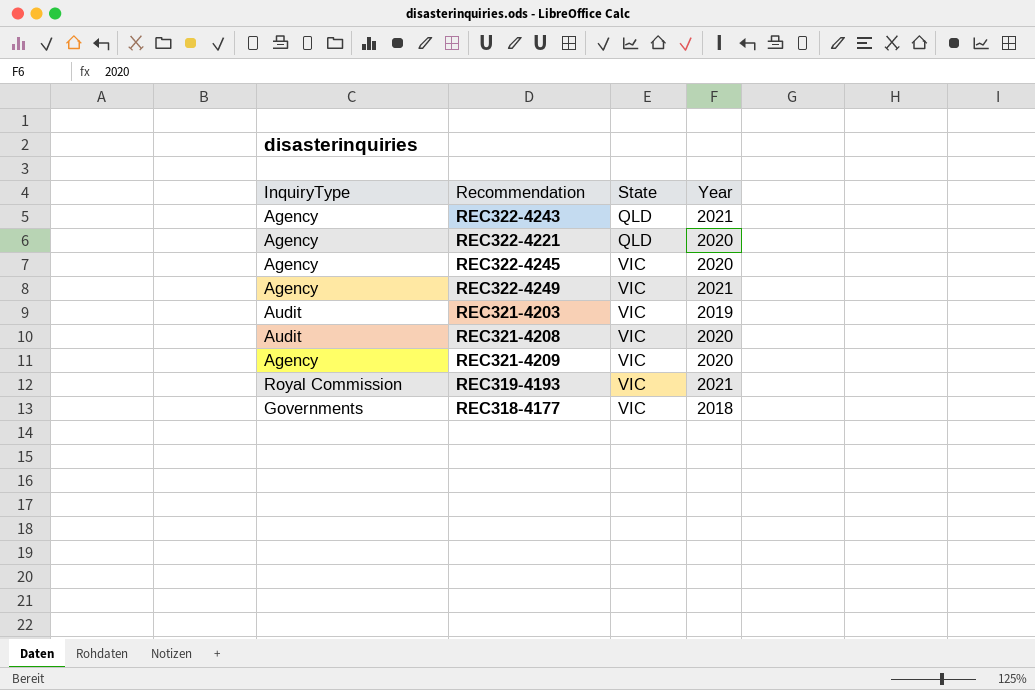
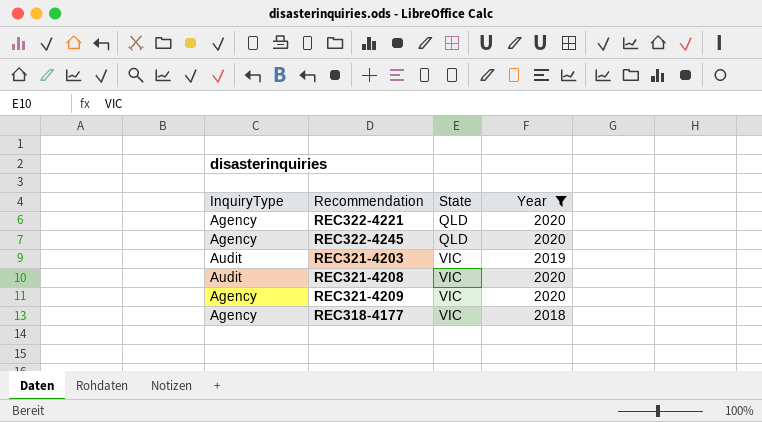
filter: none -> Year != 2021
REC322-4245 | State: VIC -> QLD
REC318-4177 | InquiryType: Governments -> Agency

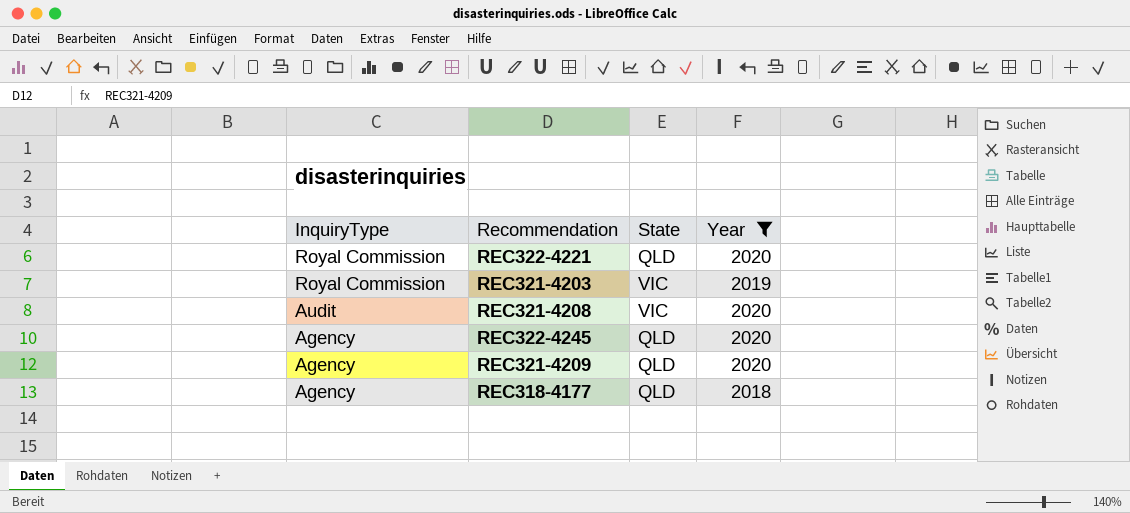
row order: State ascending -> InquiryType descending
REC322-4221 | InquiryType: Agency -> Royal Commission
REC321-4203 | InquiryType: Audit -> Royal Commission
REC321-4209 | State: VIC -> QLD
REC318-4177 | State: VIC -> QLD

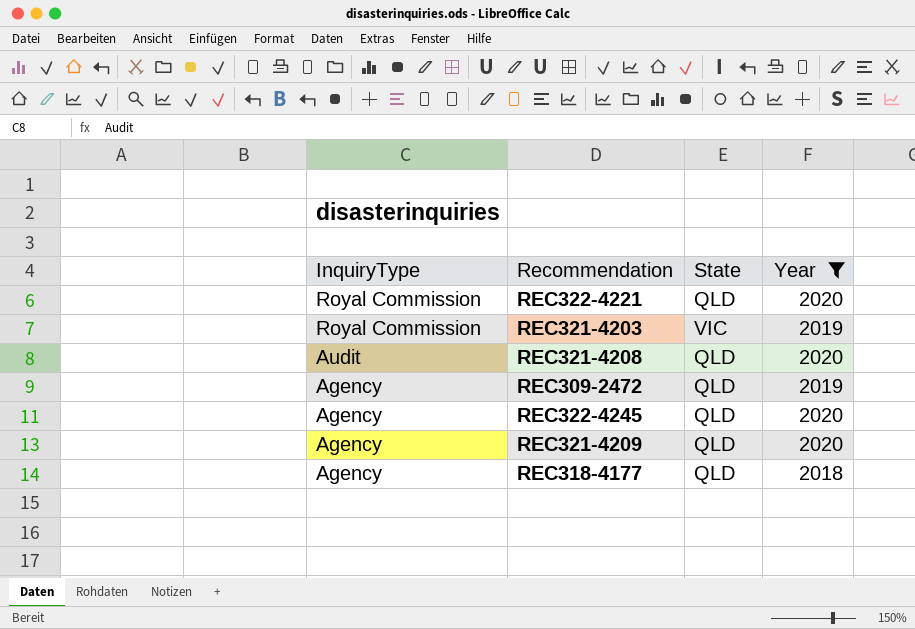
REC321-4208 | State: VIC -> QLD
row REC309-2472: none -> Agency | QLD | 2019

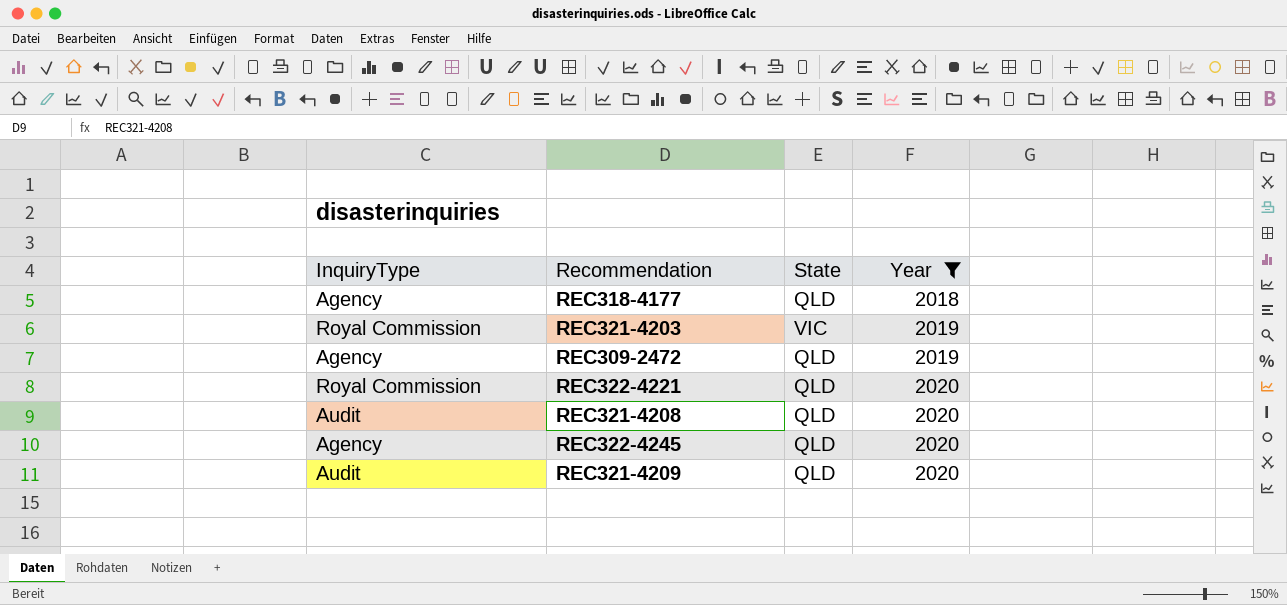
row order: InquiryType descending -> Year ascending
REC321-4209 | InquiryType: Agency -> Audit

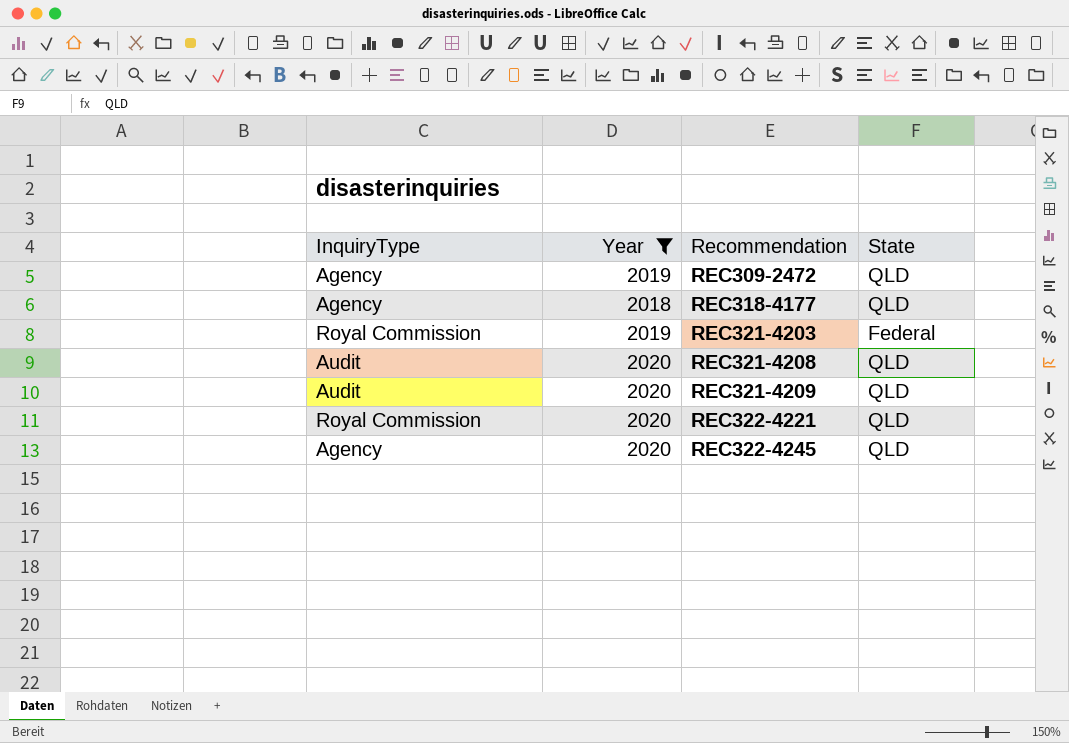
row order: Year ascending -> Recommendation ascending
column Year | position: 4 -> 2
REC321-4203 | State: VIC -> Federal

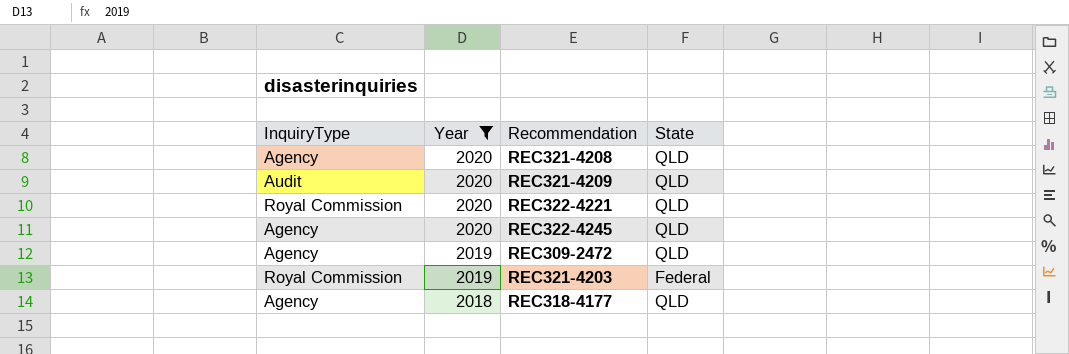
row order: Recommendation ascending -> Year descending
REC321-4208 | InquiryType: Audit -> Agency

